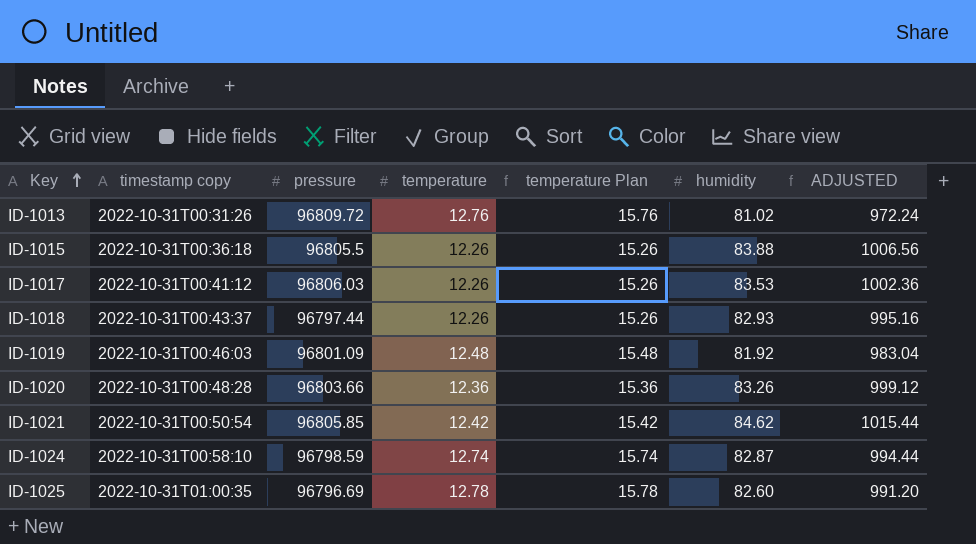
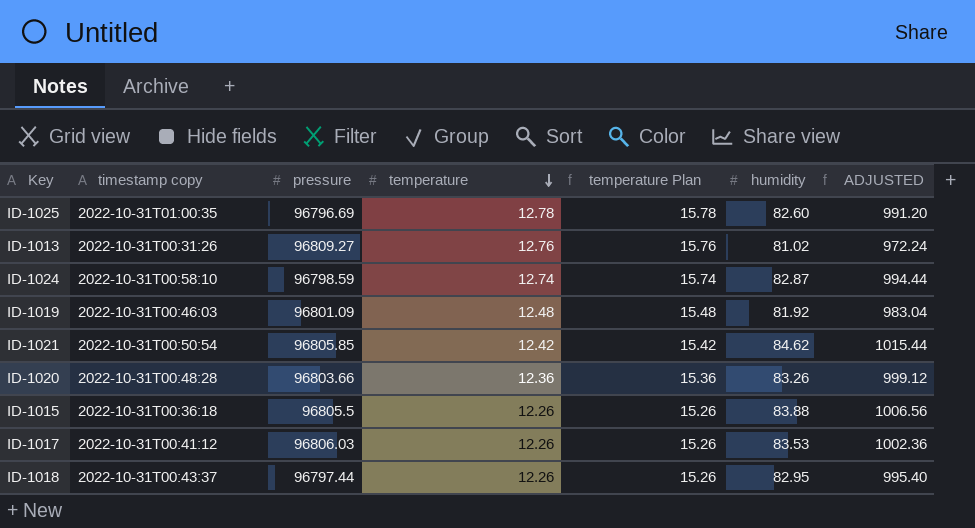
row order: Key ascending -> temperature descending
ID-1013 | pressure: 96809.72 -> 96809.27
ID-1018 | humidity: 82.93 -> 82.95
ID-1018 | ADJUSTED: 995.16 -> 995.40

